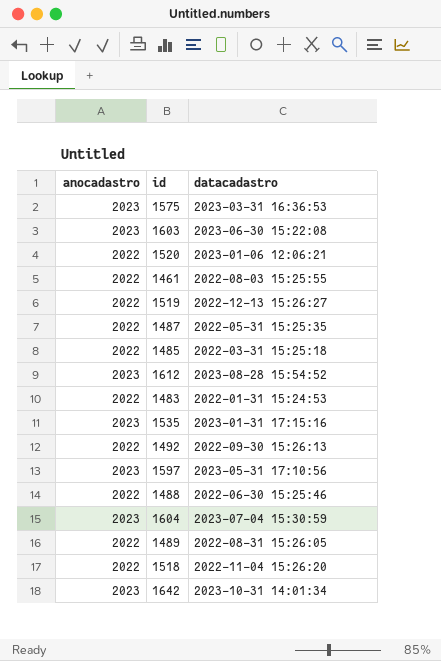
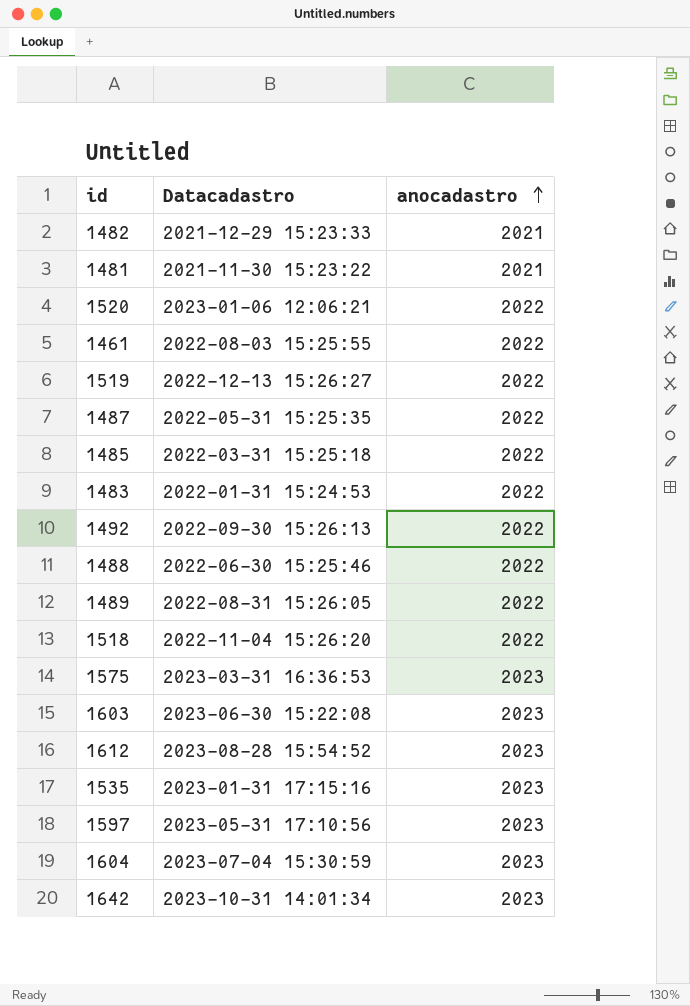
row order: none -> anocadastro ascending
column name: datacadastro -> Datacadastro
column anocadastro | position: 1 -> 3
row 1482: none -> 2021-12-29 15:23:33 | 2021
row 1481: none -> 2021-11-30 15:23:22 | 2021

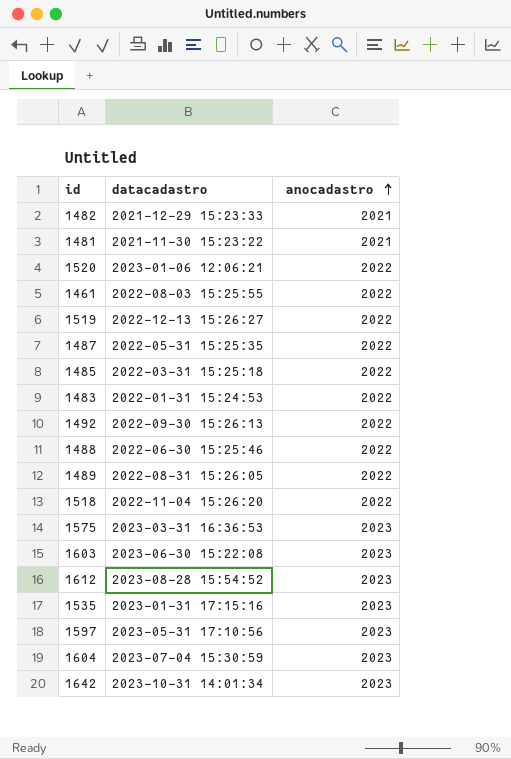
column name: Datacadastro -> datacadastro

